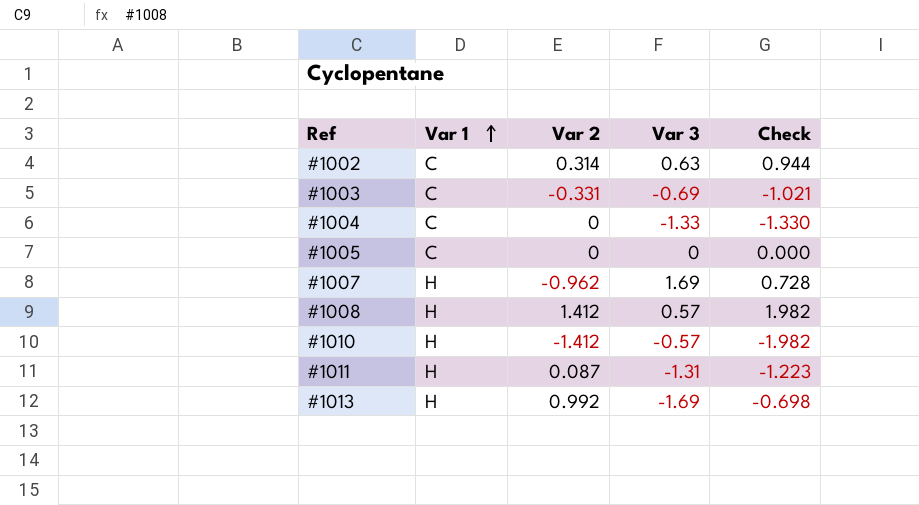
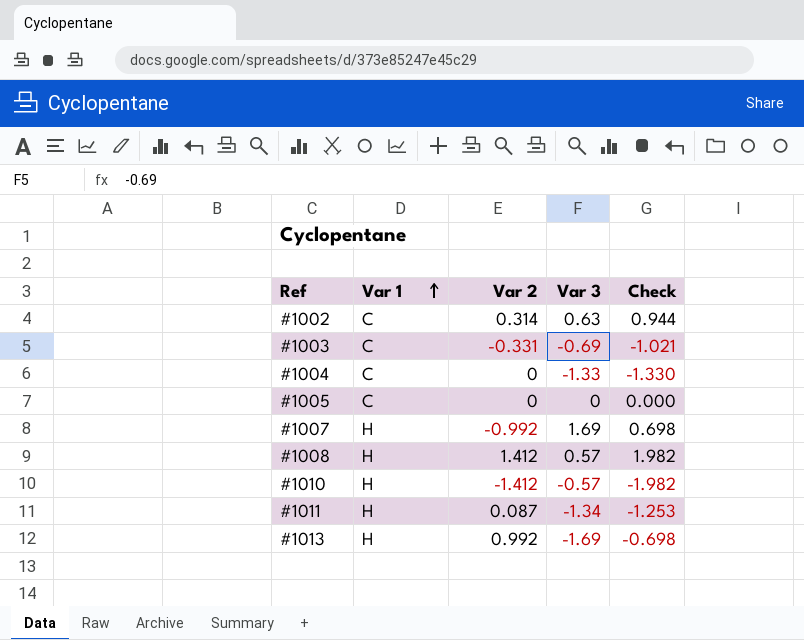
#1007 | Var 2: -0.962 -> -0.992
#1007 | Check: 0.728 -> 0.698
#1011 | Var 3: -1.31 -> -1.34
#1011 | Check: -1.223 -> -1.253

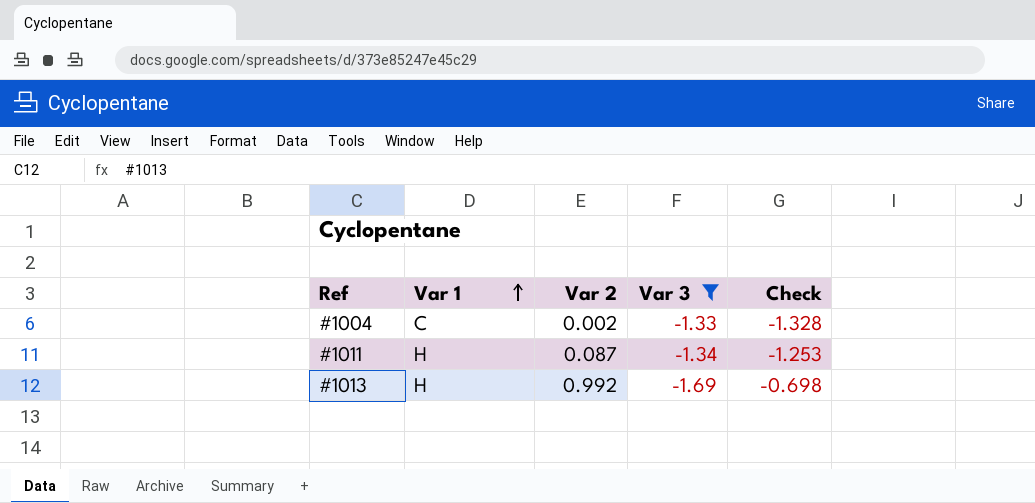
filter: none -> Var 3 <= -1.33
#1004 | Var 2: 0 -> 0.002
#1004 | Check: -1.330 -> -1.328

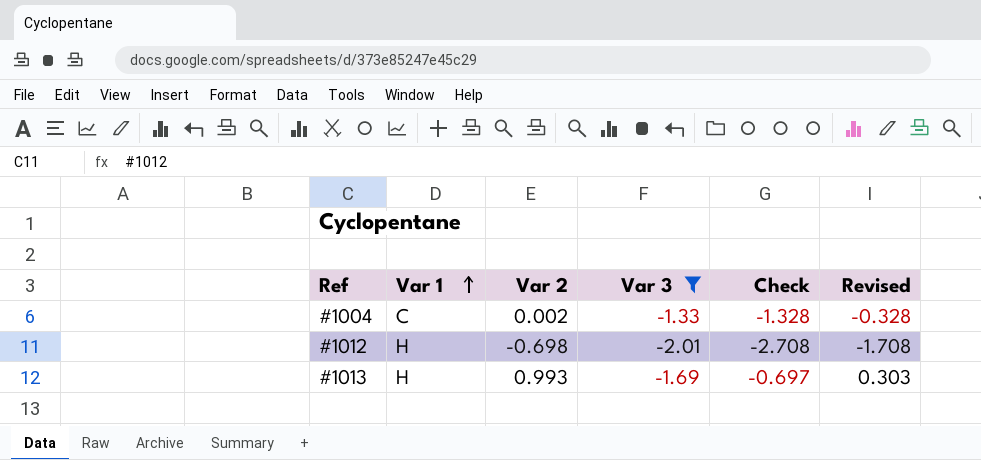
column Revised | formula: none -> [Check] + 1
row #1011: H | 0.087 | -1.34 | -1.253 -> none
row #1012: none -> H | -0.698 | -2.01 | -2.708 | -1.708
#1013 | Var 2: 0.992 -> 0.993
#1013 | Check: -0.698 -> -0.697

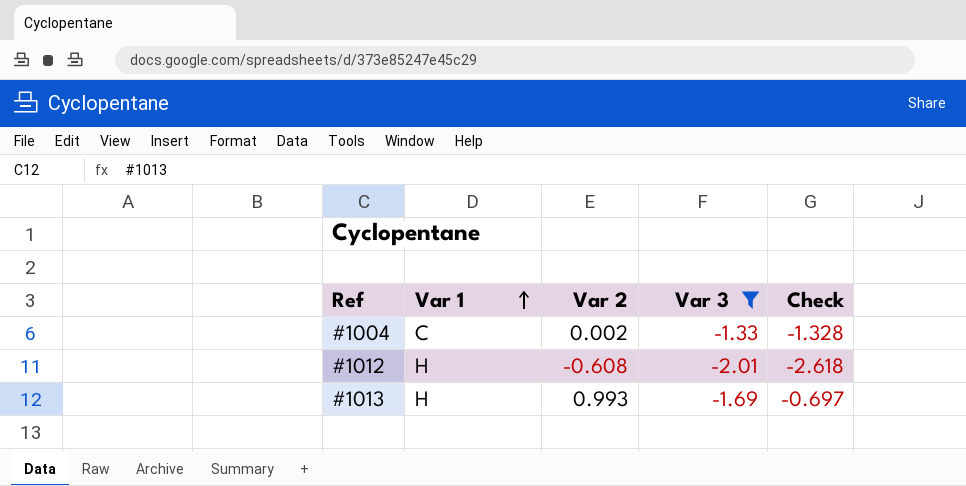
column Revised | formula: [Check] + 1 -> none
#1012 | Var 2: -0.698 -> -0.608
#1012 | Check: -2.708 -> -2.618

